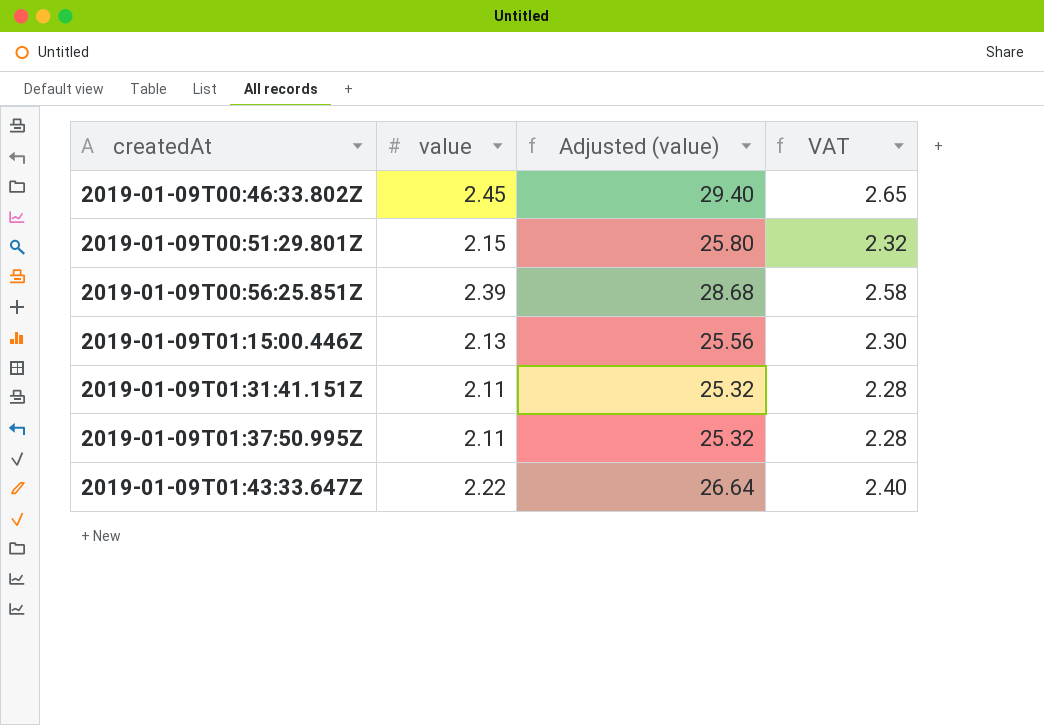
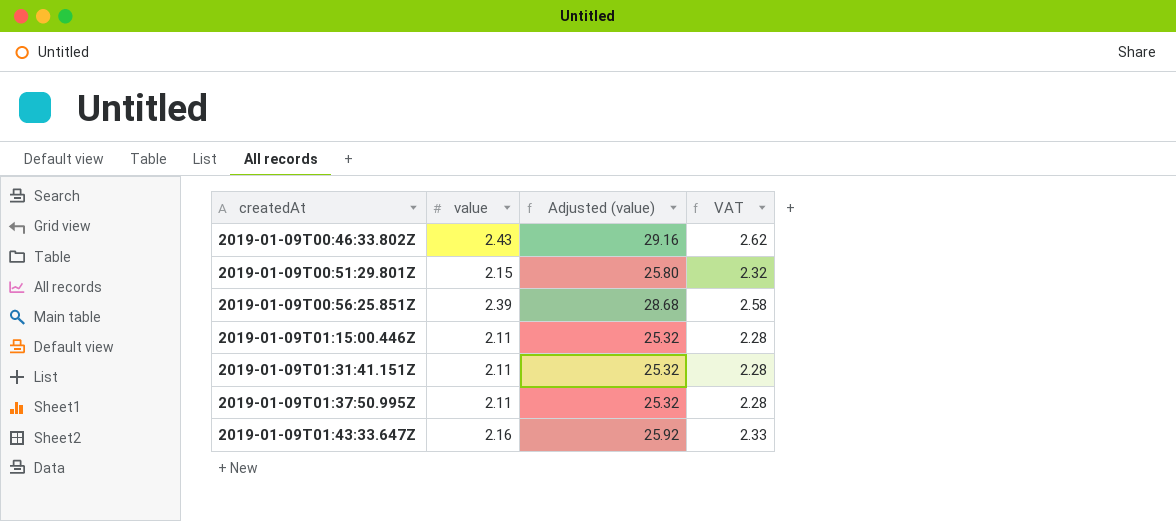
2019-01-09T00:46:33.802Z | value: 2.45 -> 2.43
2019-01-09T00:46:33.802Z | Adjusted (value): 29.40 -> 29.16
2019-01-09T00:46:33.802Z | VAT: 2.65 -> 2.62
2019-01-09T01:15:00.446Z | value: 2.13 -> 2.11
2019-01-09T01:15:00.446Z | Adjusted (value): 25.56 -> 25.32
2019-01-09T01:15:00.446Z | VAT: 2.30 -> 2.28
2019-01-09T01:43:33.647Z | value: 2.22 -> 2.16
2019-01-09T01:43:33.647Z | Adjusted (value): 26.64 -> 25.92
2019-01-09T01:43:33.647Z | VAT: 2.40 -> 2.33

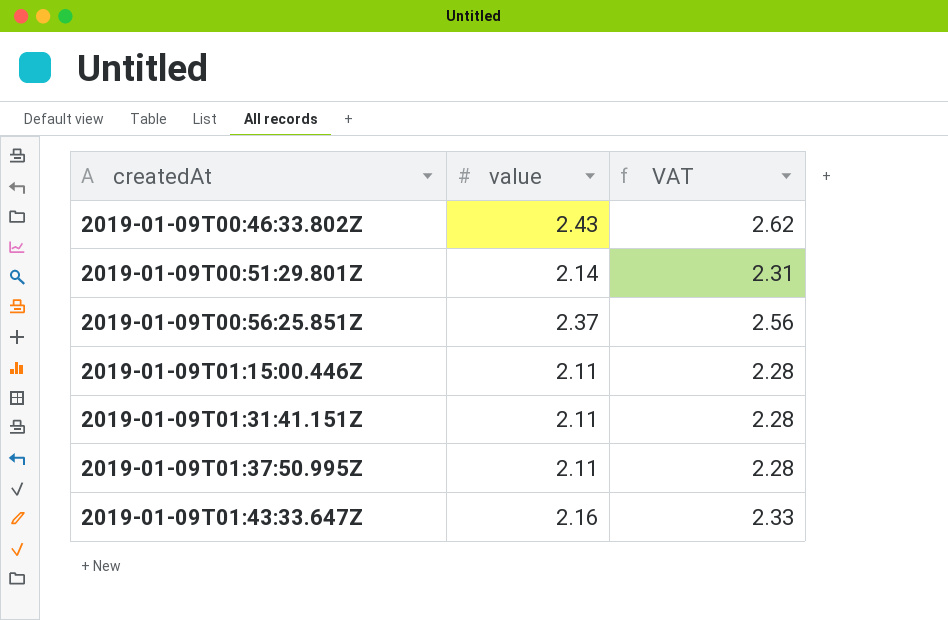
column Adjusted (value) | formula: [value] * 12 -> none
2019-01-09T00:51:29.801Z | value: 2.15 -> 2.14
2019-01-09T00:51:29.801Z | VAT: 2.32 -> 2.31
2019-01-09T00:56:25.851Z | value: 2.39 -> 2.37
2019-01-09T00:56:25.851Z | VAT: 2.58 -> 2.56

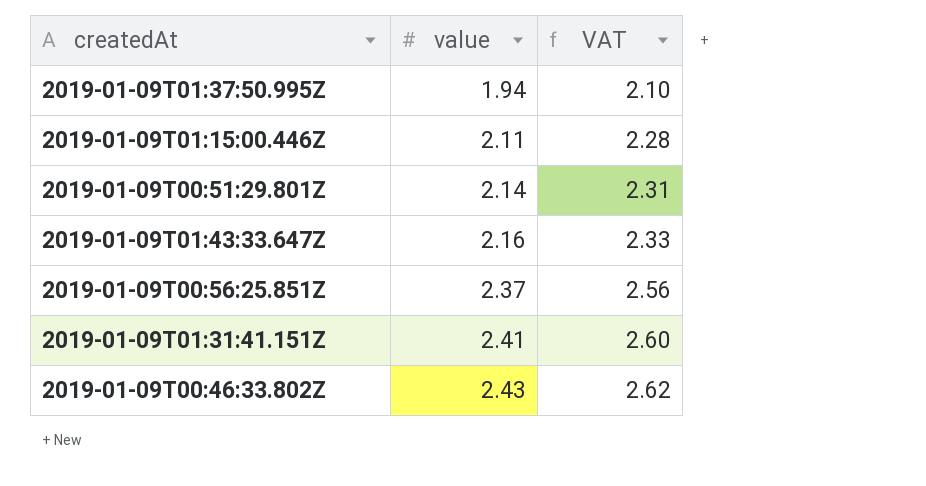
row order: createdAt ascending -> value ascending
2019-01-09T01:37:50.995Z | value: 2.11 -> 1.94
2019-01-09T01:37:50.995Z | VAT: 2.28 -> 2.10
2019-01-09T01:31:41.151Z | value: 2.11 -> 2.41
2019-01-09T01:31:41.151Z | VAT: 2.28 -> 2.60

